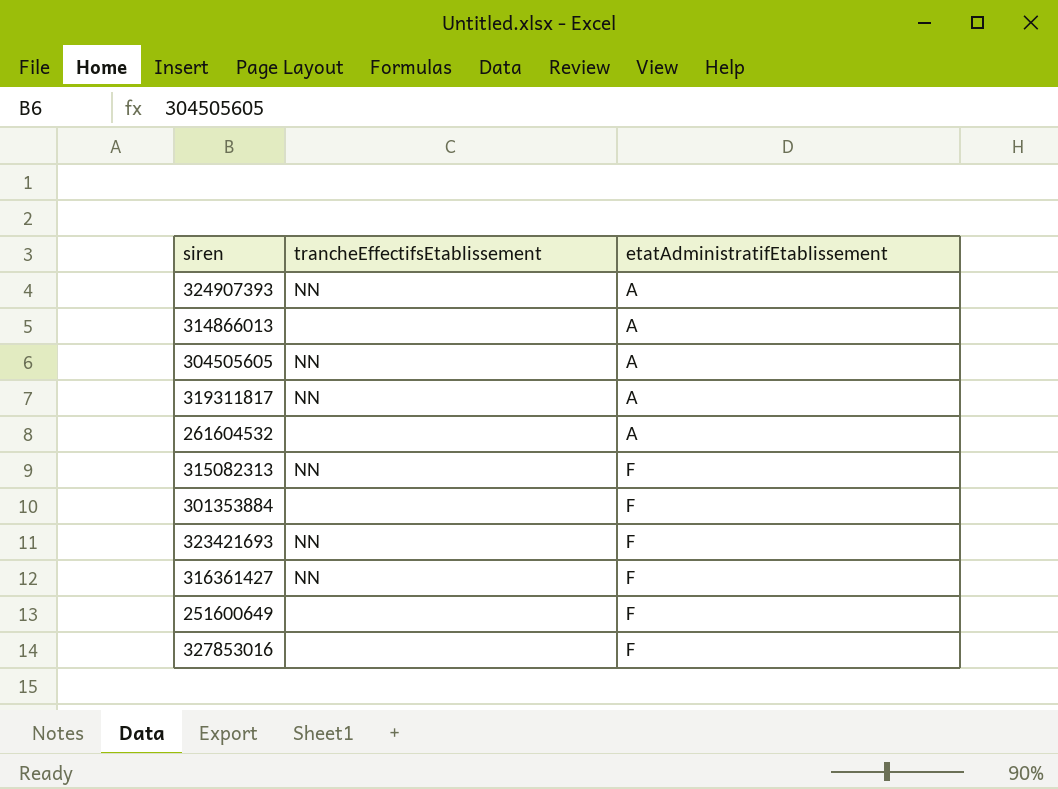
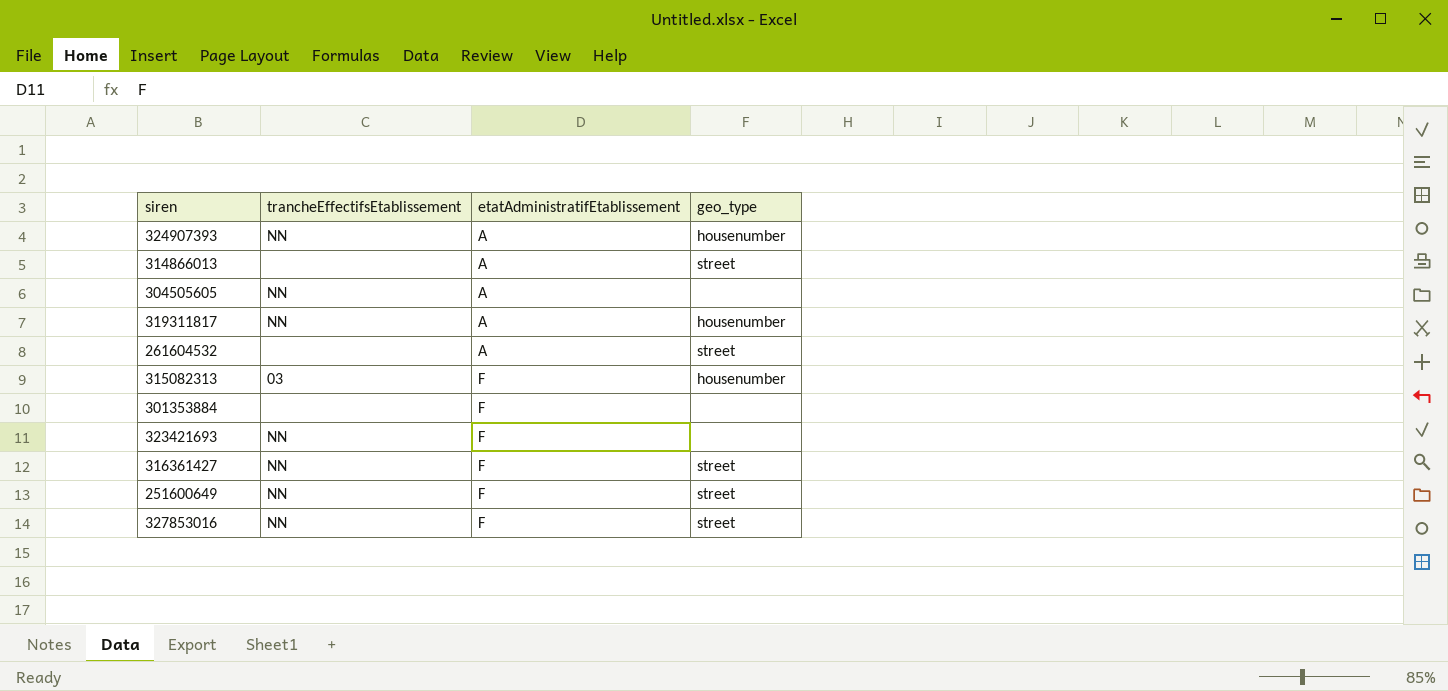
column geo_type | position: none -> 4
315082313 | trancheEffectifsEtablissement: NN -> 03
251600649 | trancheEffectifsEtablissement: none -> NN
327853016 | trancheEffectifsEtablissement: none -> NN

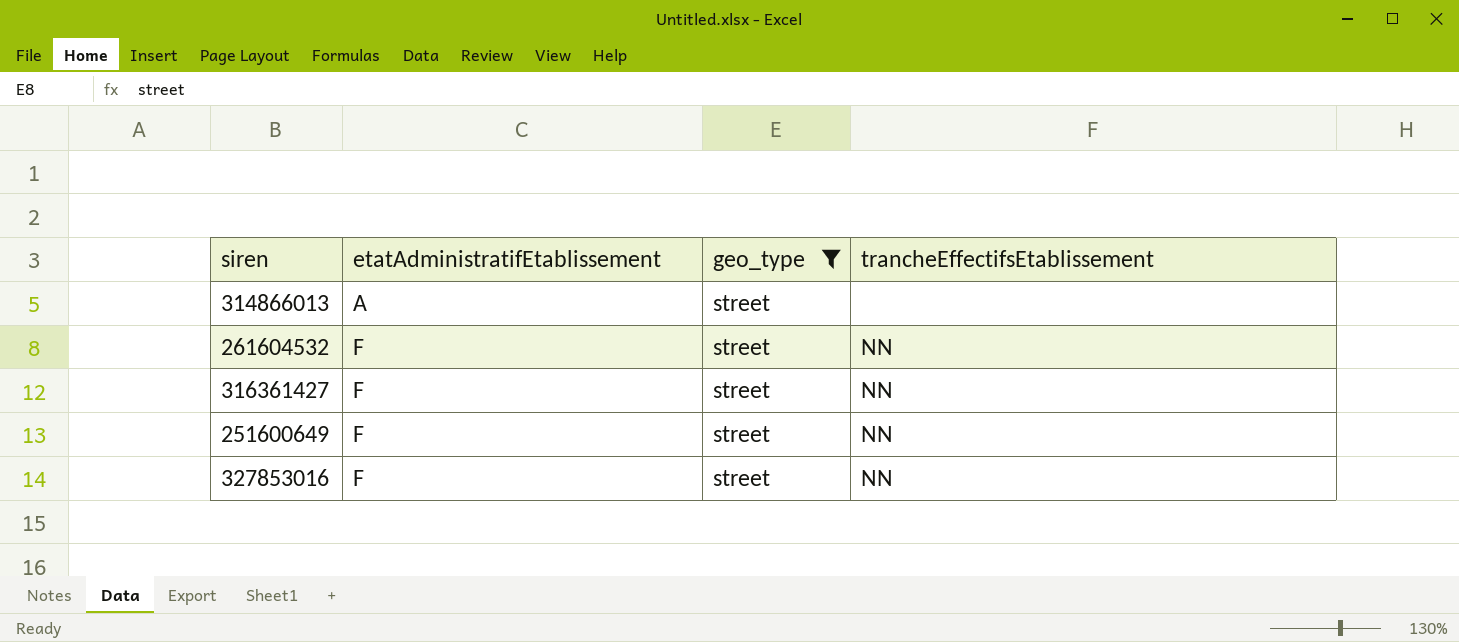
filter: none -> geo_type = street
column trancheEffectifsEtablissement | position: 2 -> 4
261604532 | etatAdministratifEtablissement: A -> F
261604532 | trancheEffectifsEtablissement: none -> NN

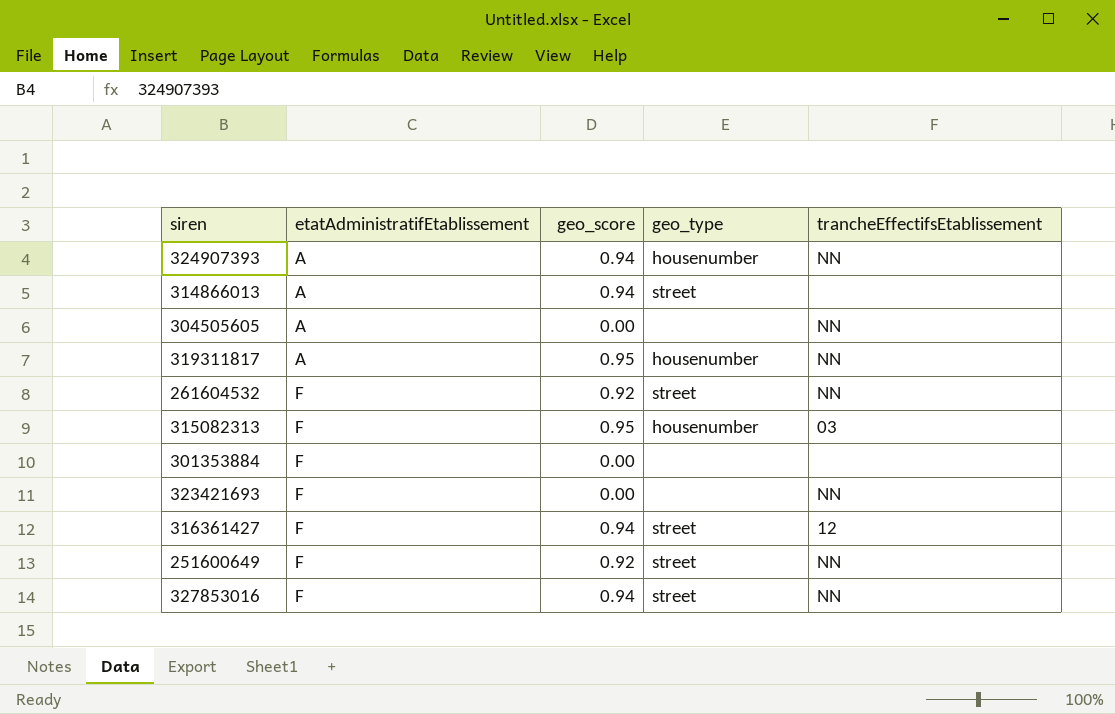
filter: geo_type = street -> none
column geo_score | position: none -> 3
316361427 | trancheEffectifsEtablissement: NN -> 12

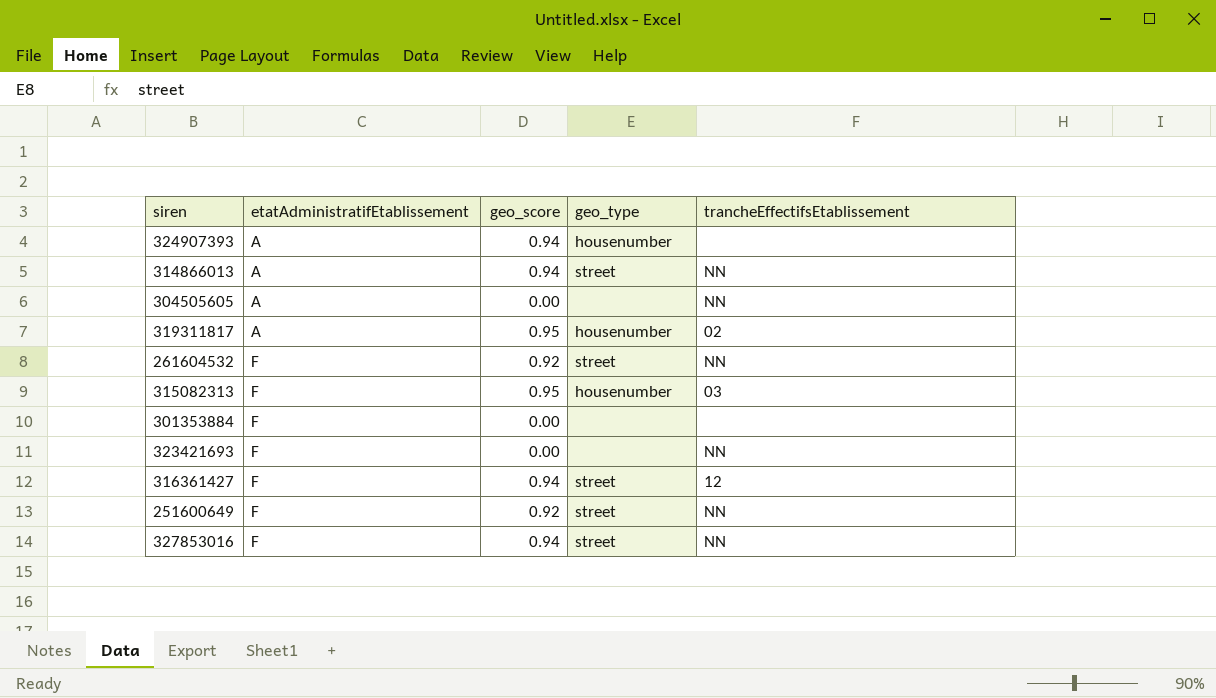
324907393 | trancheEffectifsEtablissement: NN -> none
314866013 | trancheEffectifsEtablissement: none -> NN
319311817 | trancheEffectifsEtablissement: NN -> 02

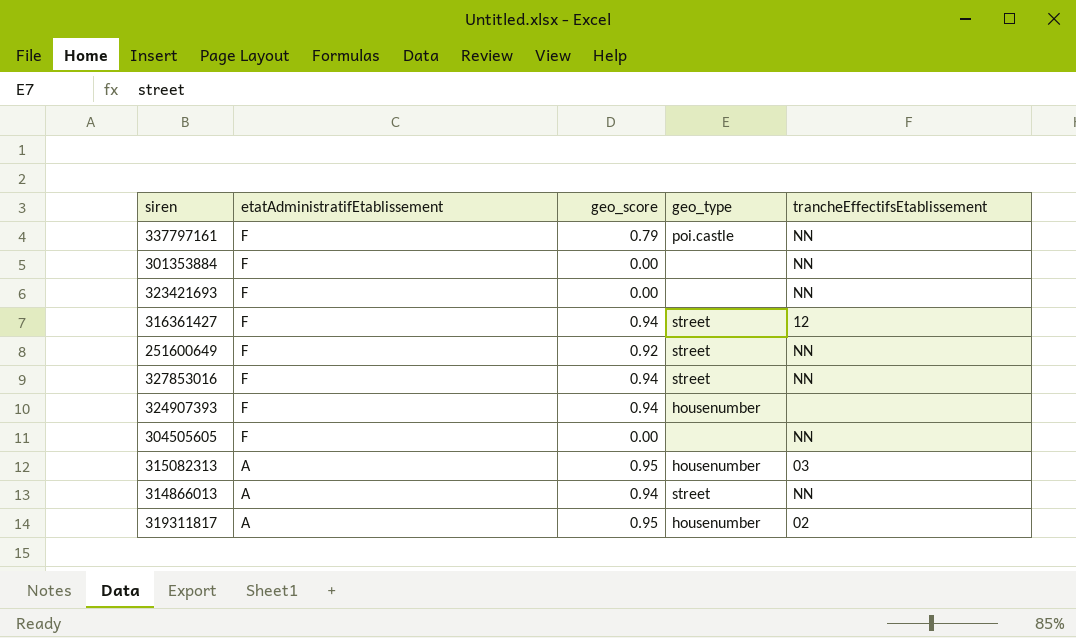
row order: etatAdministratifEtablissement ascending -> etatAdministratifEtablissement descending
row 261604532: F | 0.92 | street | NN -> none
row 337797161: none -> F | 0.79 | poi.castle | NN
301353884 | trancheEffectifsEtablissement: none -> NN
324907393 | etatAdministratifEtablissement: A -> F
304505605 | etatAdministratifEtablissement: A -> F
315082313 | etatAdministratifEtablissement: F -> A

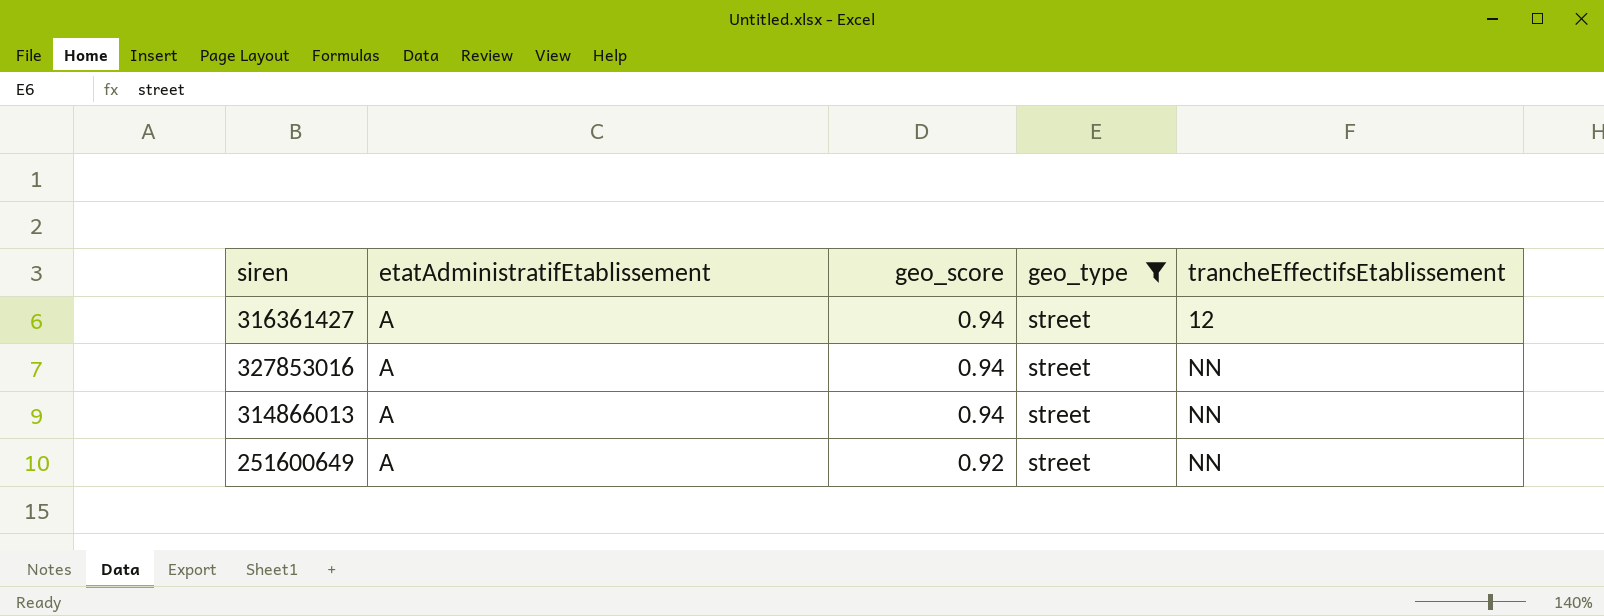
filter: none -> geo_type = street
row order: etatAdministratifEtablissement descending -> geo_score descending
316361427 | etatAdministratifEtablissement: F -> A
327853016 | etatAdministratifEtablissement: F -> A
251600649 | etatAdministratifEtablissement: F -> A

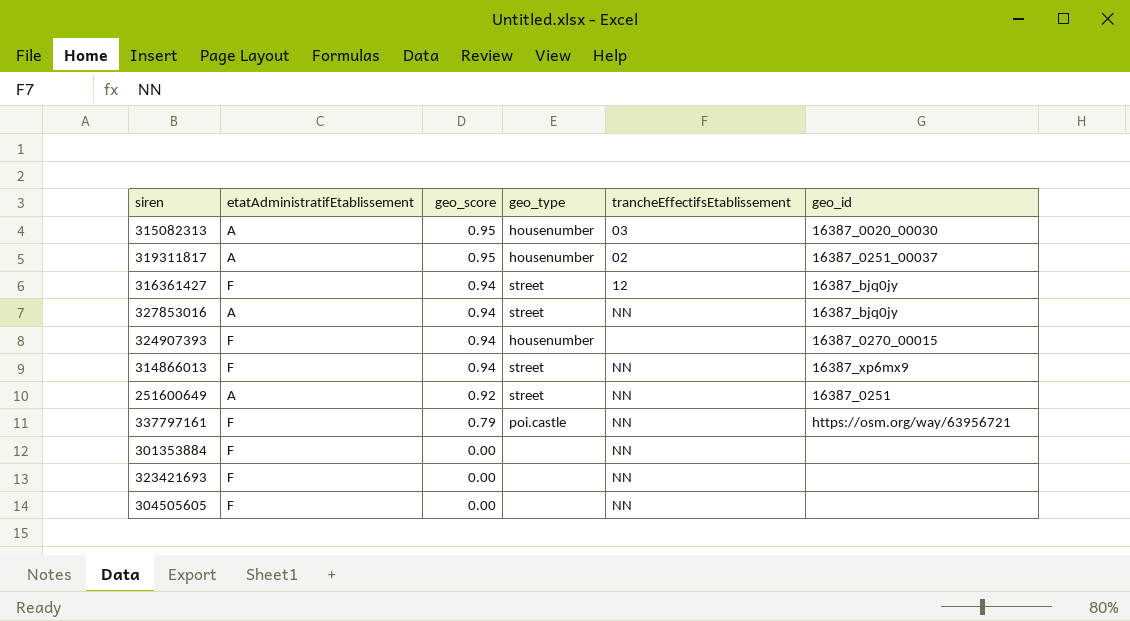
filter: geo_type = street -> none
column geo_id | position: none -> 6
316361427 | etatAdministratifEtablissement: A -> F
314866013 | etatAdministratifEtablissement: A -> F

